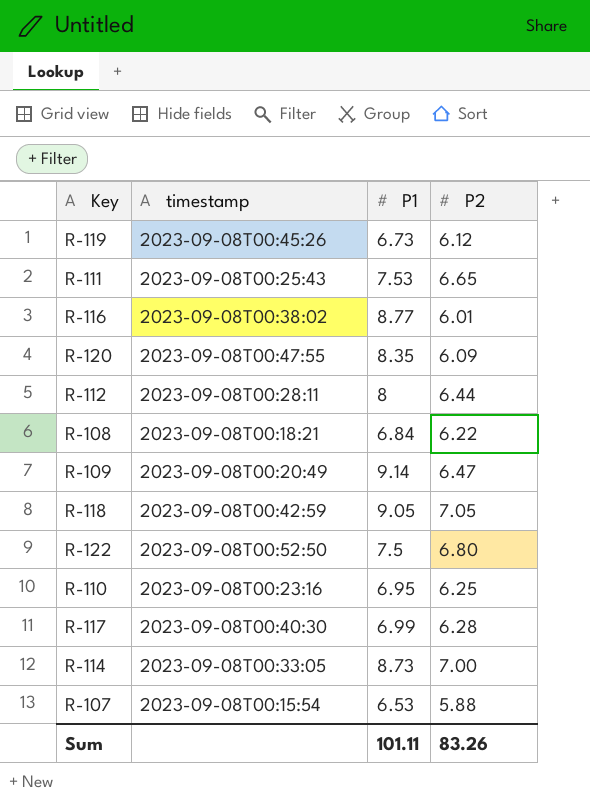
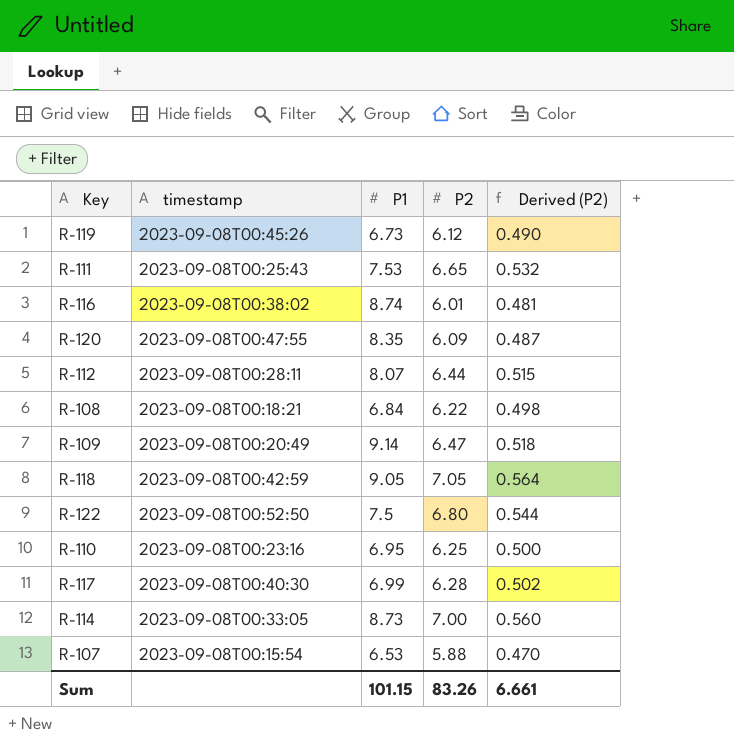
column Derived (P2) | formula: none -> [P2] * 0.08
R-116 | P1: 8.77 -> 8.74
R-112 | P1: 8 -> 8.07
Sum | P1: 101.11 -> 101.15

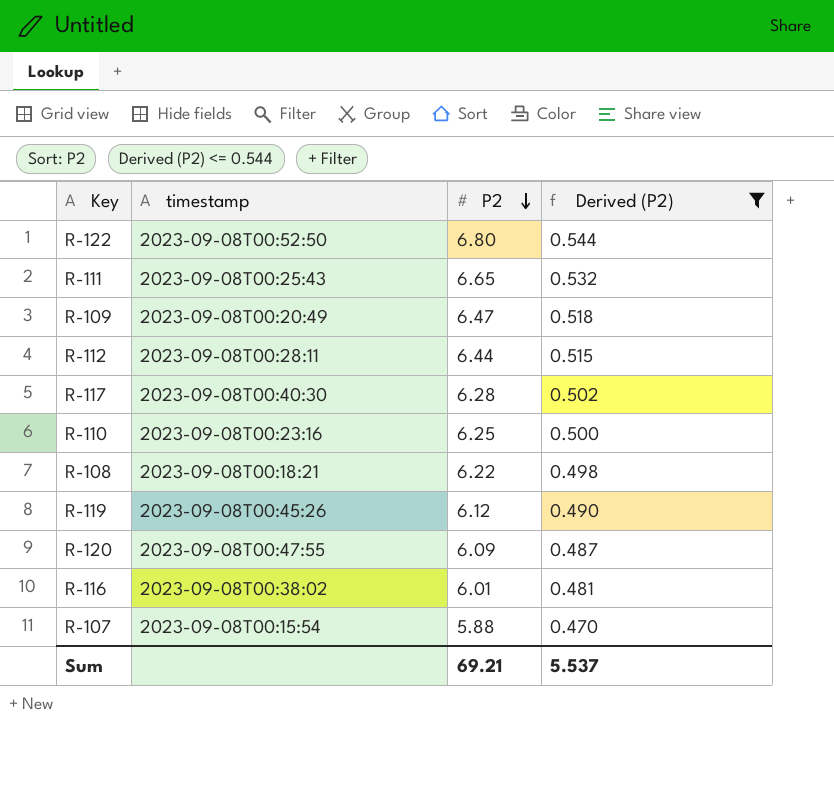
filter: none -> Derived (P2) <= 0.544
row order: none -> P2 descending
column P1 | position: 3 -> none
Sum | P2: 83.26 -> 69.21
Sum | Derived (P2): 6.661 -> 5.537

